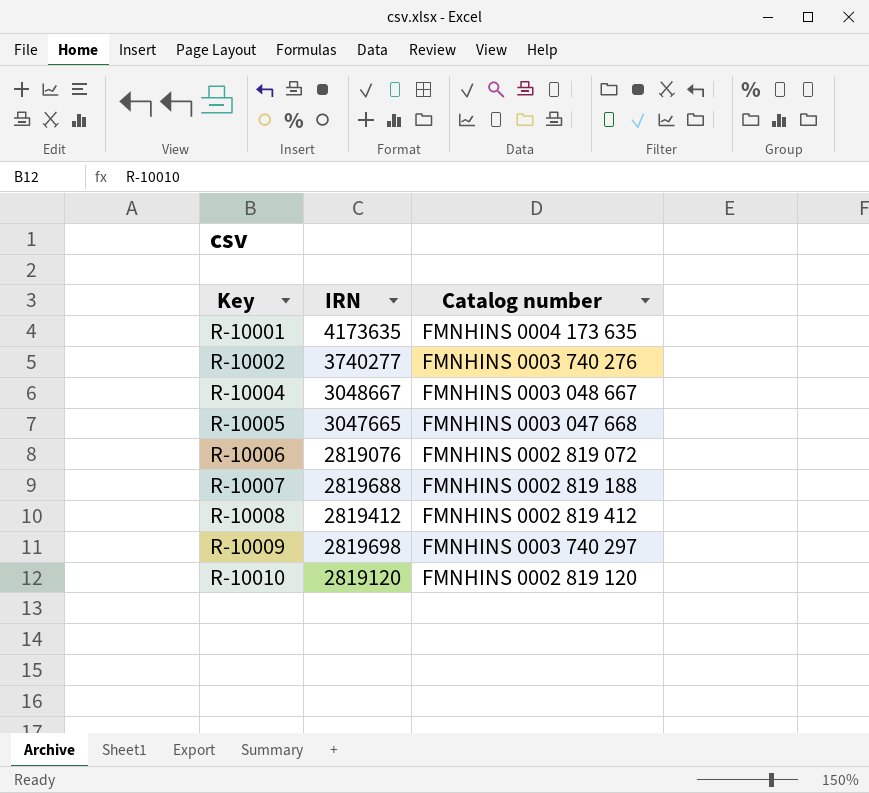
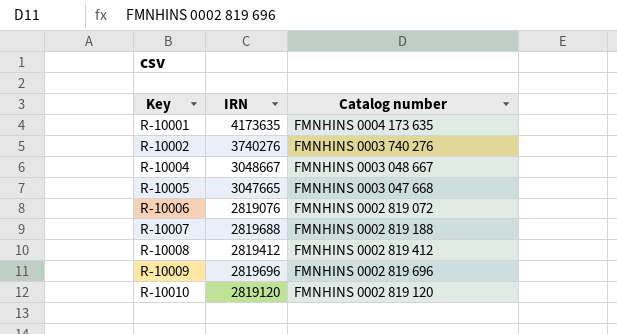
R-10002 | IRN: 3740277 -> 3740276
R-10009 | IRN: 2819698 -> 2819696
R-10009 | Catalog number: FMNHINS 0003 740 297 -> FMNHINS 0002 819 696

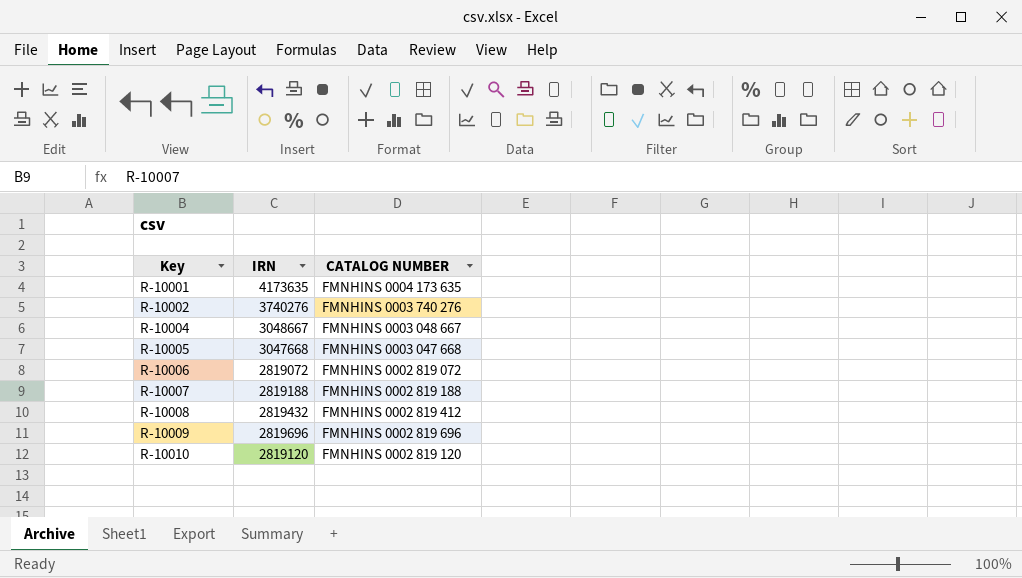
column name: Catalog number -> CATALOG NUMBER
R-10005 | IRN: 3047665 -> 3047668
R-10006 | IRN: 2819076 -> 2819072
R-10007 | IRN: 2819688 -> 2819188
R-10008 | IRN: 2819412 -> 2819432

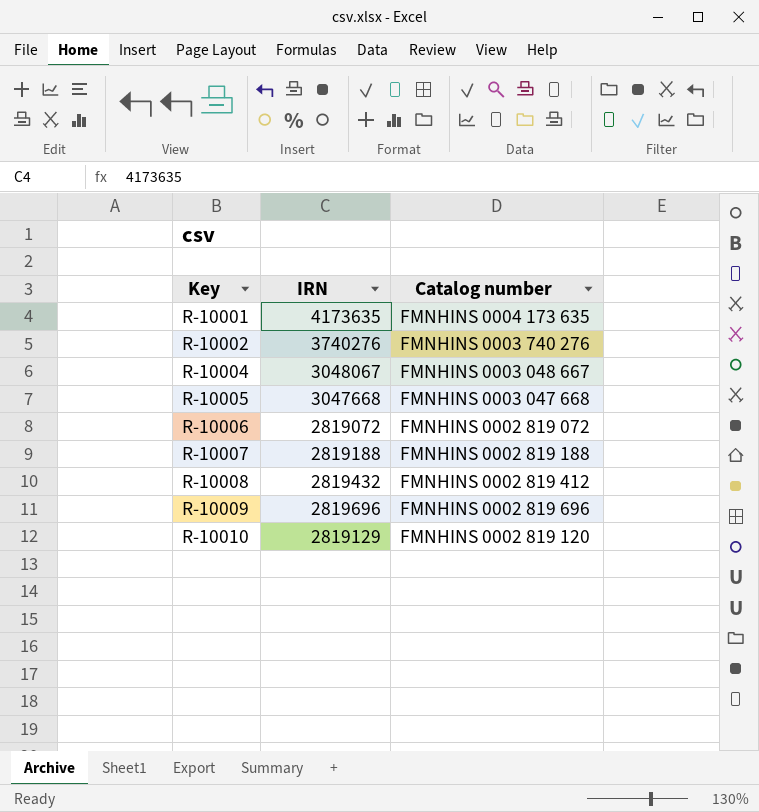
column name: CATALOG NUMBER -> Catalog number
R-10004 | IRN: 3048667 -> 3048067
R-10010 | IRN: 2819120 -> 2819129

